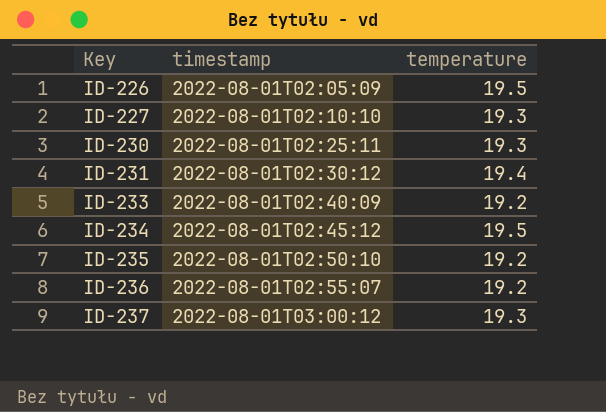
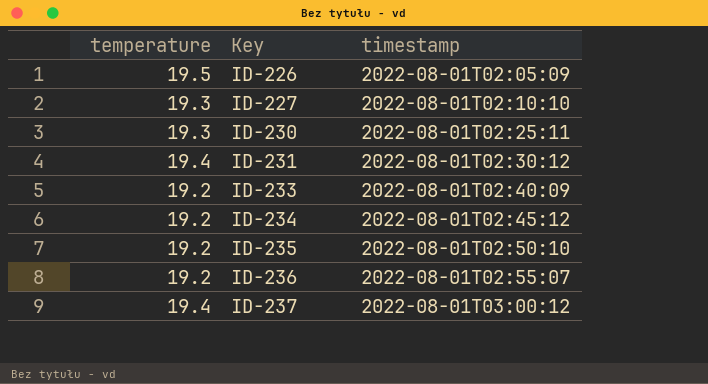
column temperature | position: 3 -> 1
ID-234 | temperature: 19.5 -> 19.2
ID-237 | temperature: 19.3 -> 19.4

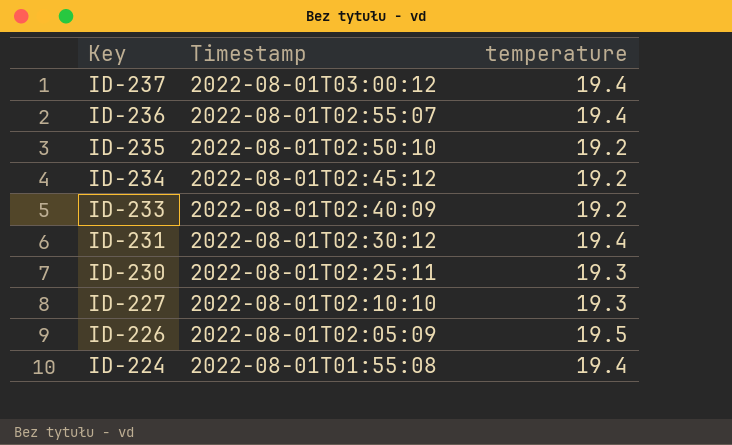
row order: Key ascending -> Key descending
column name: timestamp -> Timestamp
column temperature | position: 1 -> 3
ID-236 | temperature: 19.2 -> 19.4
row ID-224: none -> 2022-08-01T01:55:08 | 19.4

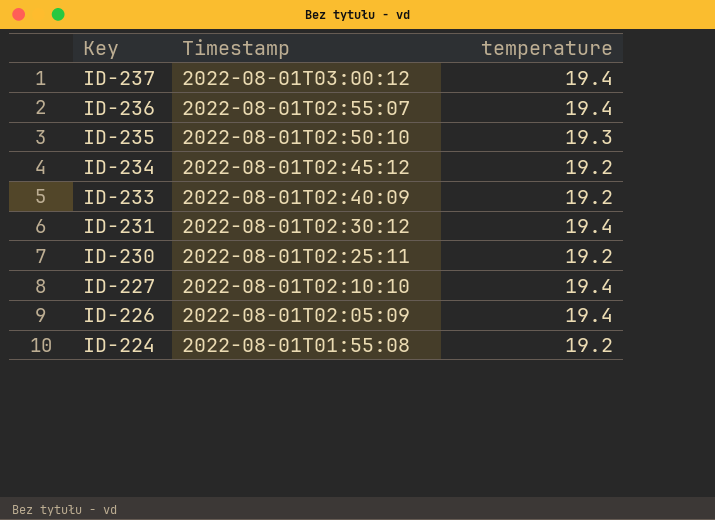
ID-235 | temperature: 19.2 -> 19.3
ID-230 | temperature: 19.3 -> 19.2
ID-227 | temperature: 19.3 -> 19.4
ID-226 | temperature: 19.5 -> 19.4
ID-224 | temperature: 19.4 -> 19.2

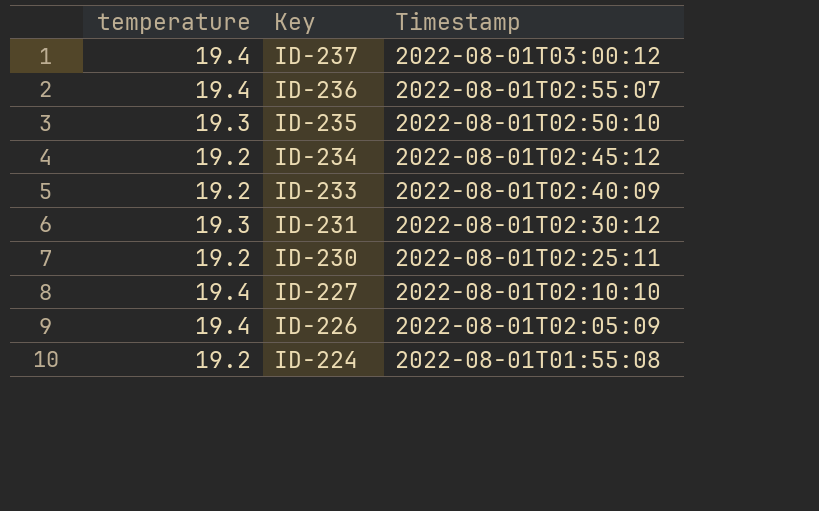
column temperature | position: 3 -> 1
ID-231 | temperature: 19.4 -> 19.3

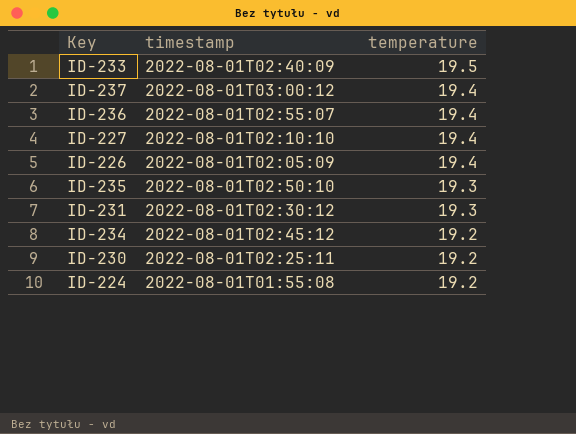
row order: Key descending -> temperature descending
column name: Timestamp -> timestamp
column temperature | position: 1 -> 3
ID-233 | temperature: 19.2 -> 19.5

